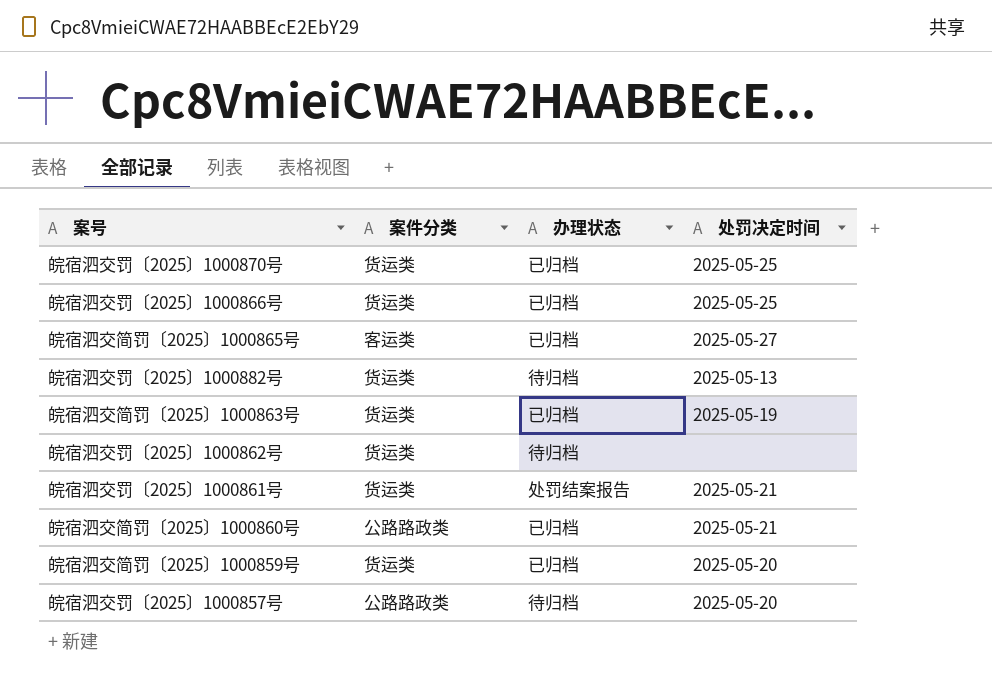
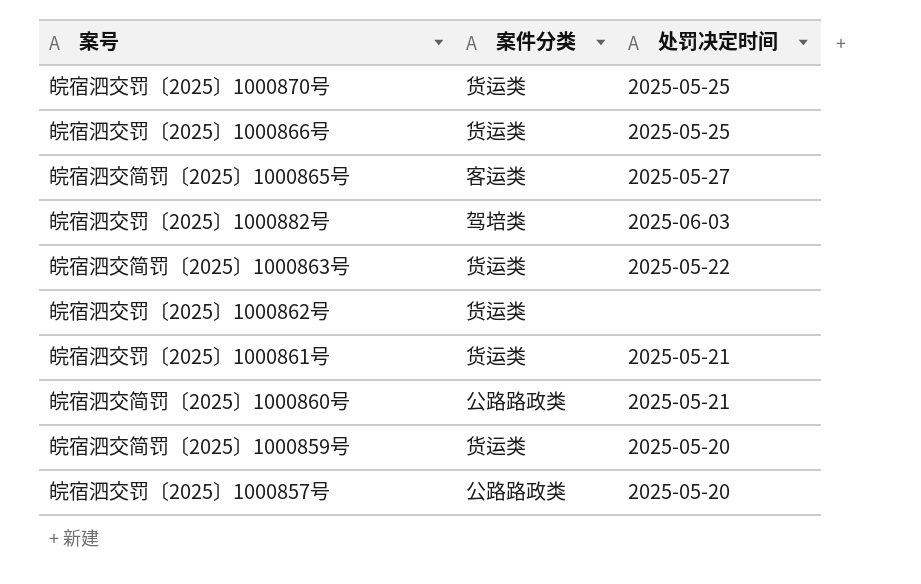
column 办理状态 | position: 3 -> none
皖宿泗交罚〔2025〕1000882号 | 案件分类: 货运类 -> 驾培类
皖宿泗交罚〔2025〕1000882号 | 处罚决定时间: 2025-05-13 -> 2025-06-03
皖宿泗交简罚〔2025〕1000863号 | 处罚决定时间: 2025-05-19 -> 2025-05-22

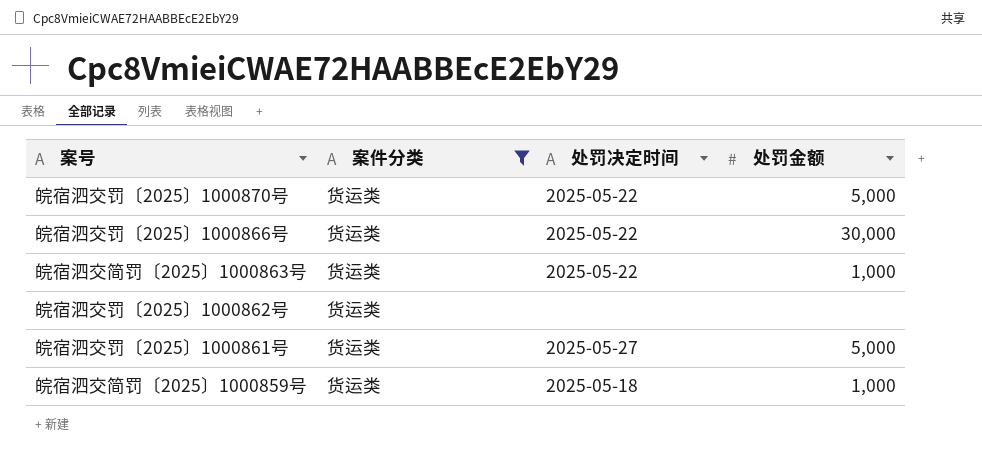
filter: none -> 案件分类 = 货运类
column 处罚金额 | position: none -> 4
皖宿泗交罚〔2025〕1000870号 | 处罚决定时间: 2025-05-25 -> 2025-05-22
皖宿泗交罚〔2025〕1000866号 | 处罚决定时间: 2025-05-25 -> 2025-05-22
皖宿泗交罚〔2025〕1000861号 | 处罚决定时间: 2025-05-21 -> 2025-05-27
皖宿泗交简罚〔2025〕1000859号 | 处罚决定时间: 2025-05-20 -> 2025-05-18

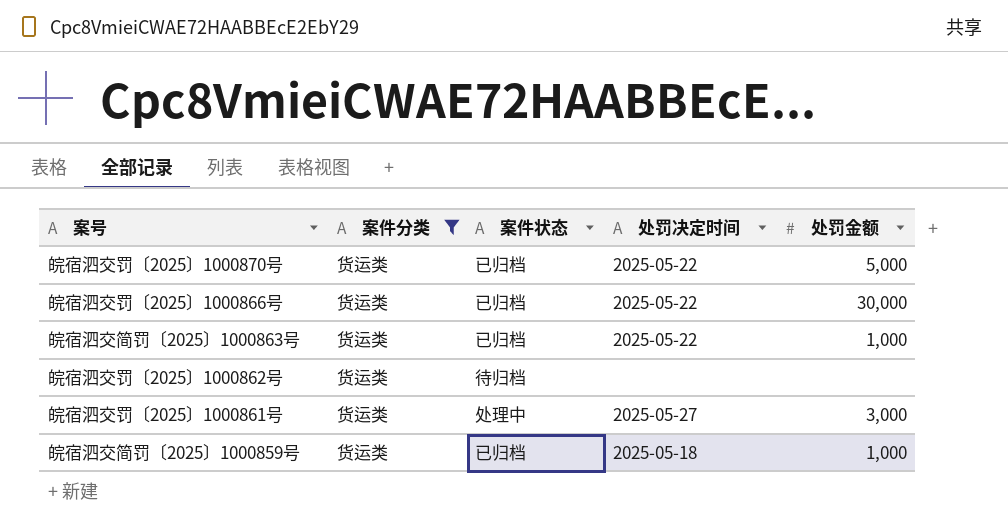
column 案件状态 | position: none -> 3
皖宿泗交罚〔2025〕1000861号 | 处罚金额: 5,000 -> 3,000

